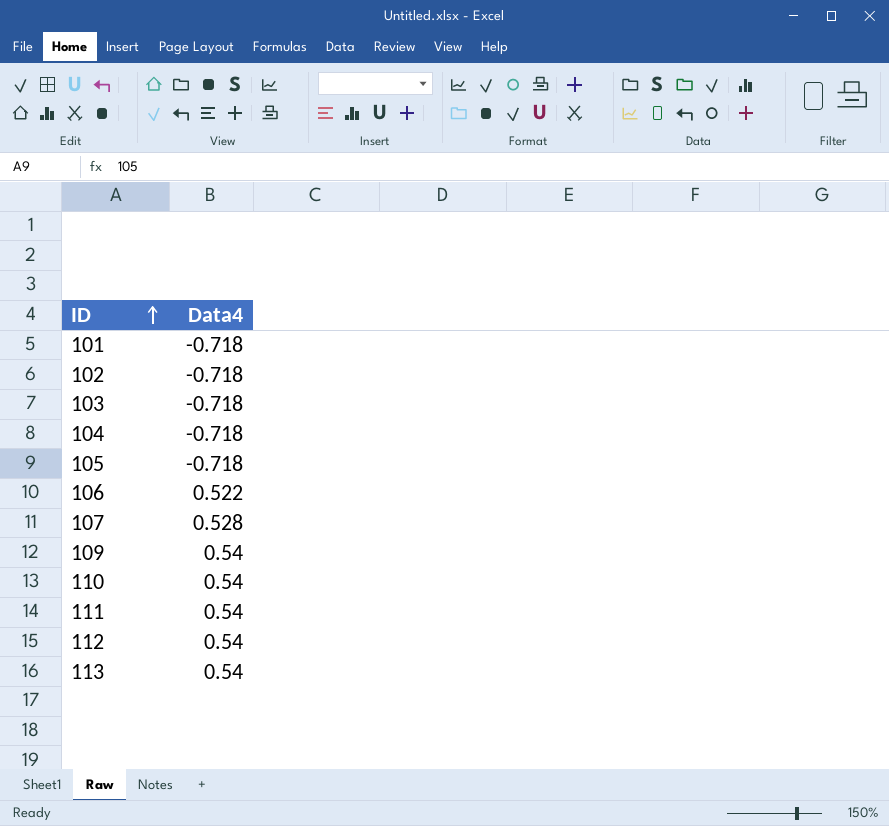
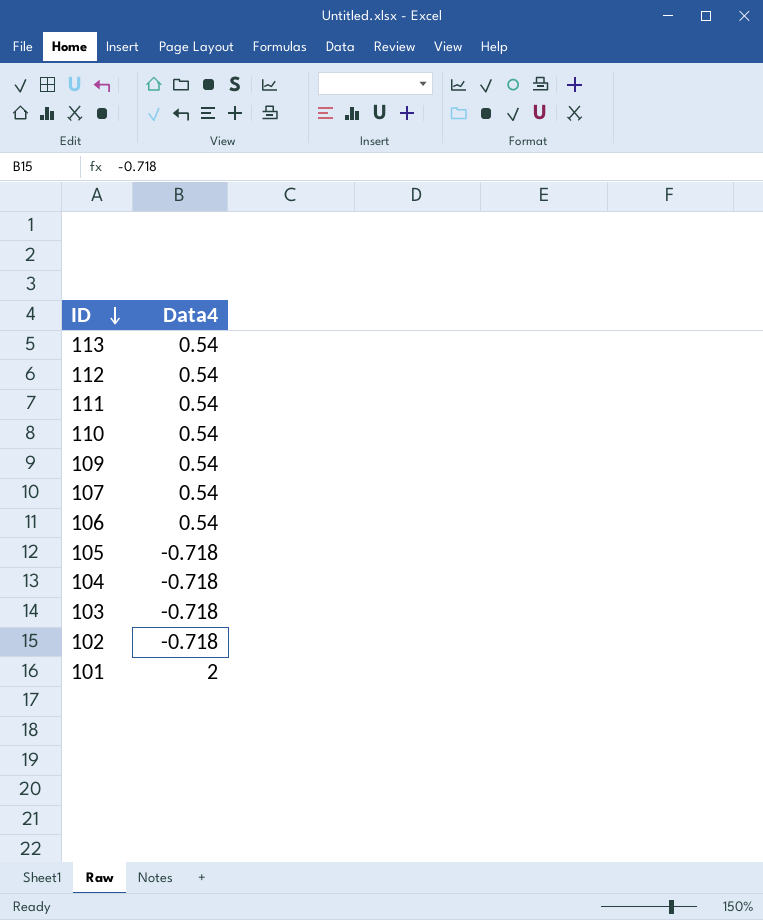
row order: ID ascending -> ID descending
107 | Data4: 0.528 -> 0.54
106 | Data4: 0.522 -> 0.54
101 | Data4: -0.718 -> 2

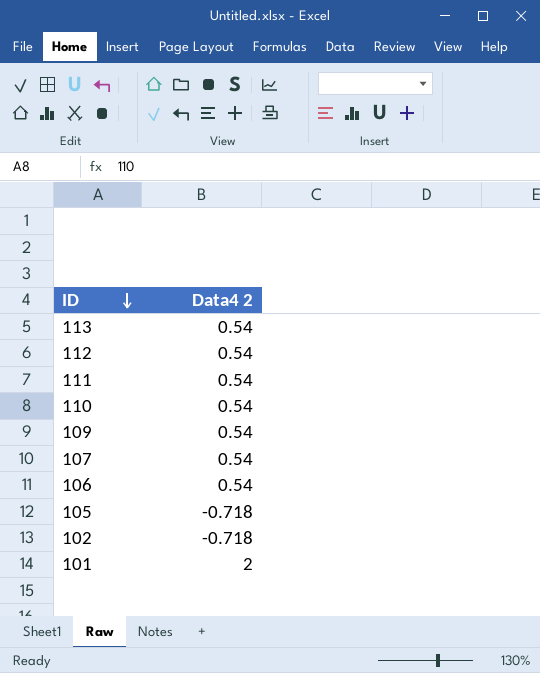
column name: Data4 -> Data4 2
row 104: -0.718 -> none
row 103: -0.718 -> none

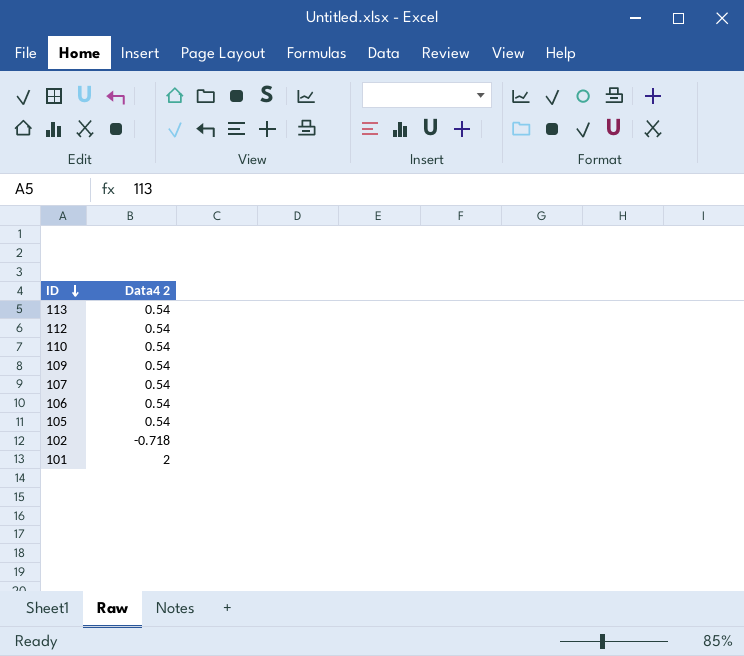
row 111: 0.54 -> none
105 | Data4 2: -0.718 -> 0.54

